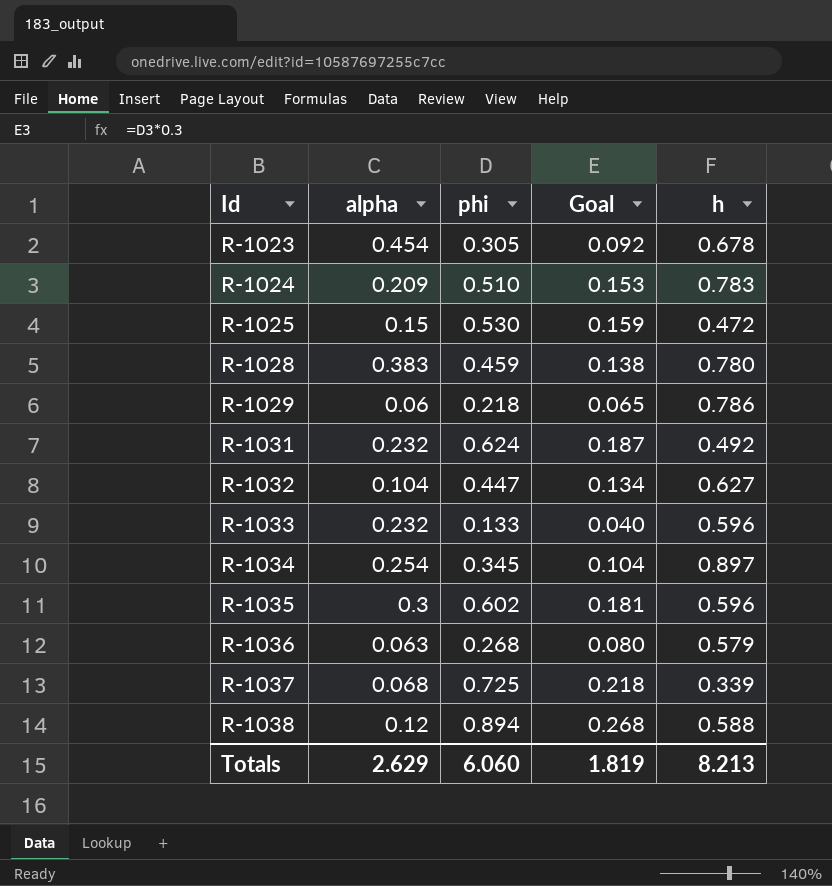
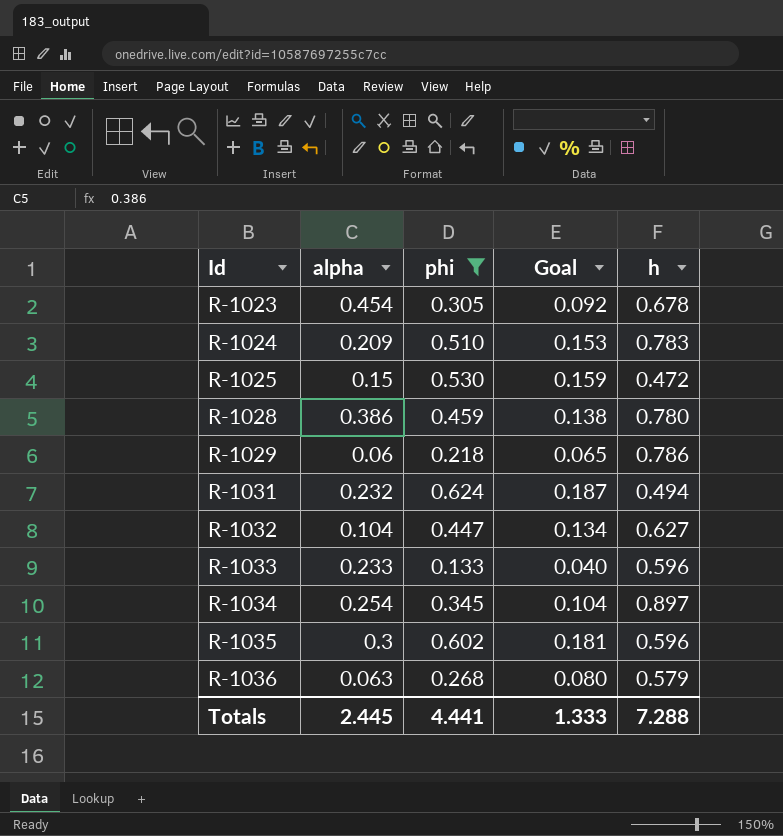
filter: none -> phi <= 0.624
R-1028 | alpha: 0.383 -> 0.386
R-1031 | h: 0.492 -> 0.494
R-1033 | alpha: 0.232 -> 0.233
Totals | alpha: 2.629 -> 2.445
Totals | phi: 6.060 -> 4.441
Totals | Goal: 1.819 -> 1.333
Totals | h: 8.213 -> 7.288

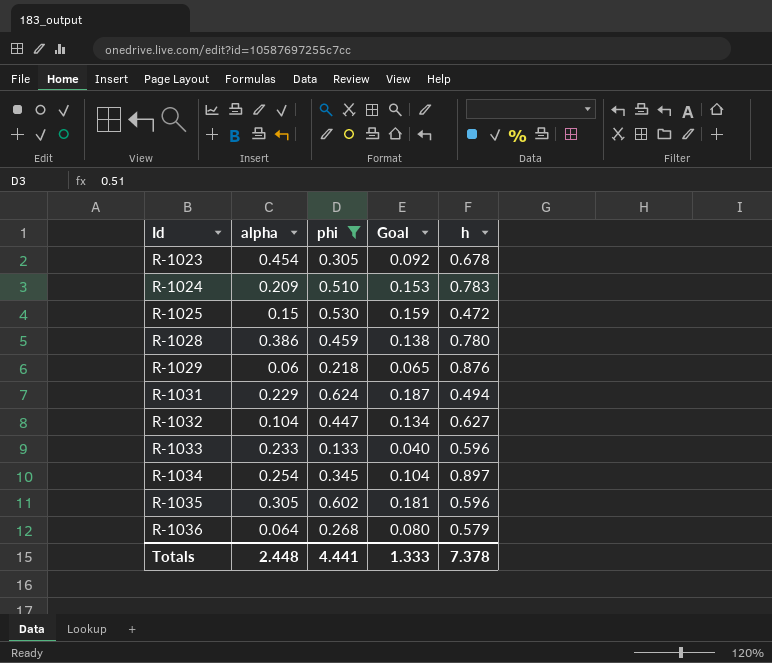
R-1029 | h: 0.786 -> 0.876
R-1031 | alpha: 0.232 -> 0.229
R-1035 | alpha: 0.3 -> 0.305
R-1036 | alpha: 0.063 -> 0.064
Totals | alpha: 2.445 -> 2.448
Totals | h: 7.288 -> 7.378

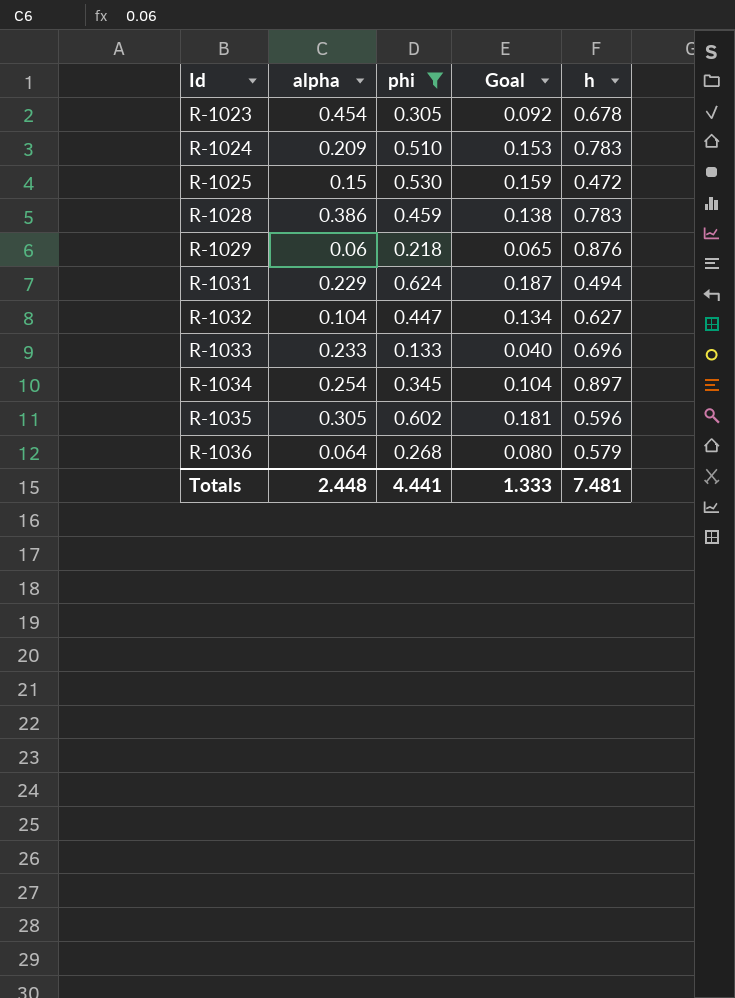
R-1028 | h: 0.780 -> 0.783
R-1033 | h: 0.596 -> 0.696
Totals | h: 7.378 -> 7.481

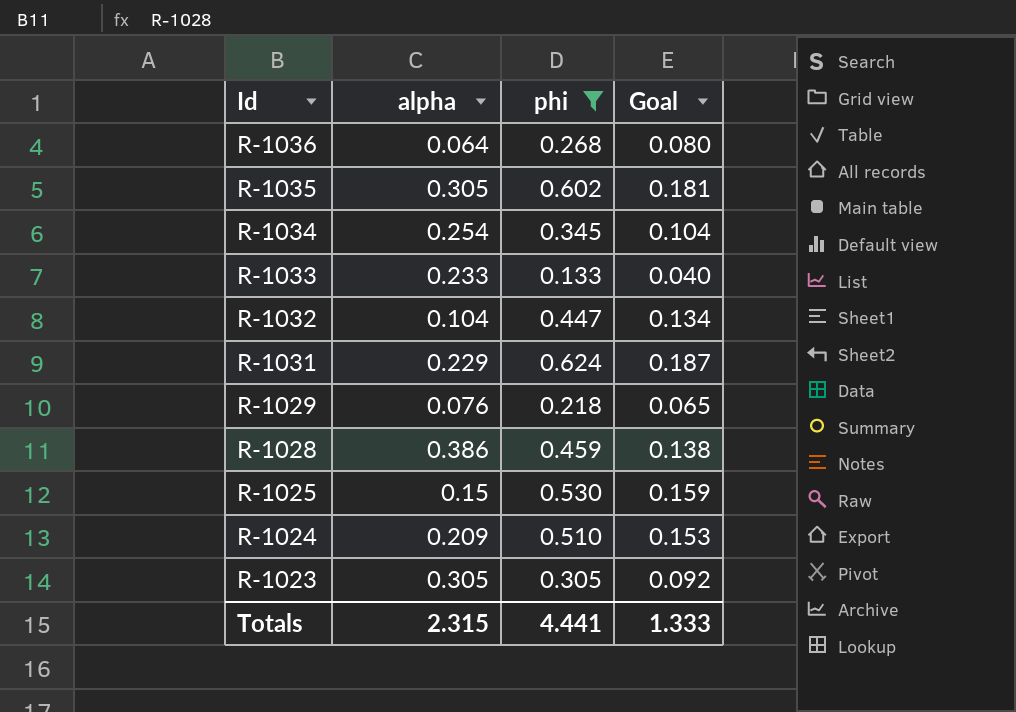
row order: Id ascending -> Id descending
column h | position: 5 -> none
R-1029 | alpha: 0.06 -> 0.076
R-1023 | alpha: 0.454 -> 0.305
Totals | alpha: 2.448 -> 2.315

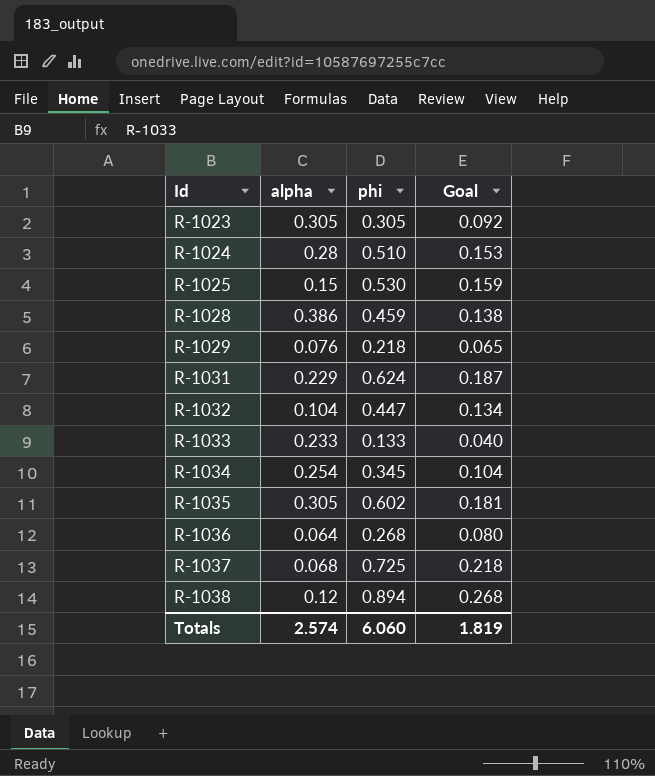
filter: phi <= 0.624 -> none
row order: Id descending -> Id ascending
R-1024 | alpha: 0.209 -> 0.28
Totals | alpha: 2.315 -> 2.574
Totals | phi: 4.441 -> 6.060
Totals | Goal: 1.333 -> 1.819

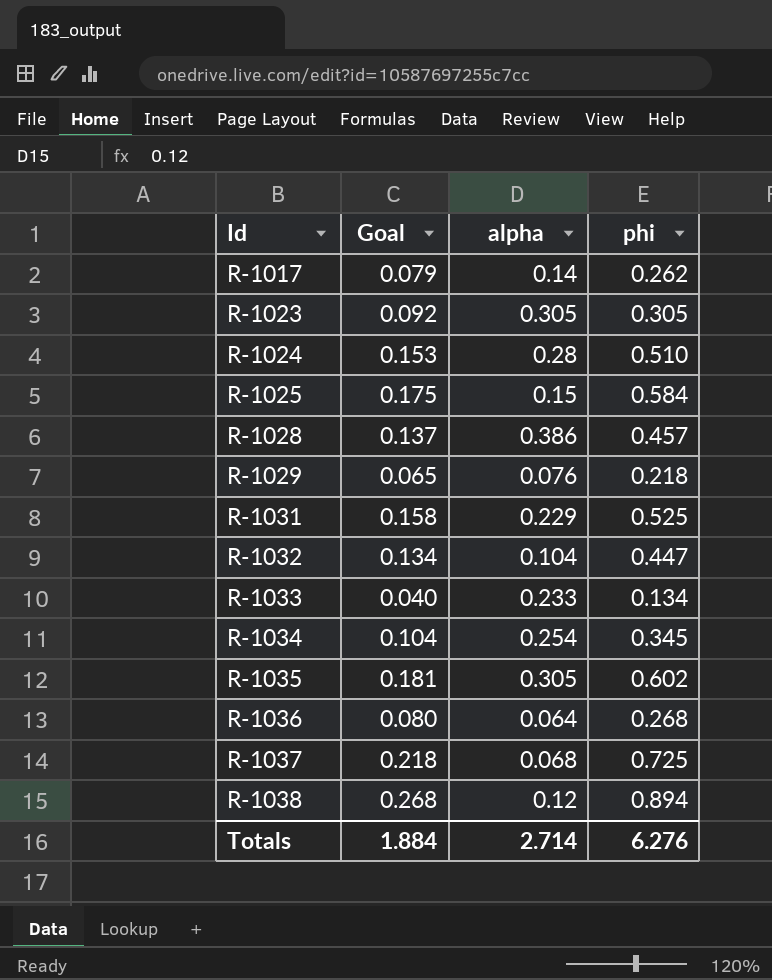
column Goal | position: 4 -> 2
row R-1017: none -> 0.079 | 0.14 | 0.262
R-1025 | Goal: 0.159 -> 0.175
R-1025 | phi: 0.530 -> 0.584
R-1028 | Goal: 0.138 -> 0.137
R-1028 | phi: 0.459 -> 0.457
R-1031 | Goal: 0.187 -> 0.158
R-1031 | phi: 0.624 -> 0.525
R-1033 | phi: 0.133 -> 0.134
Totals | Goal: 1.819 -> 1.884
Totals | alpha: 2.574 -> 2.714
Totals | phi: 6.060 -> 6.276

